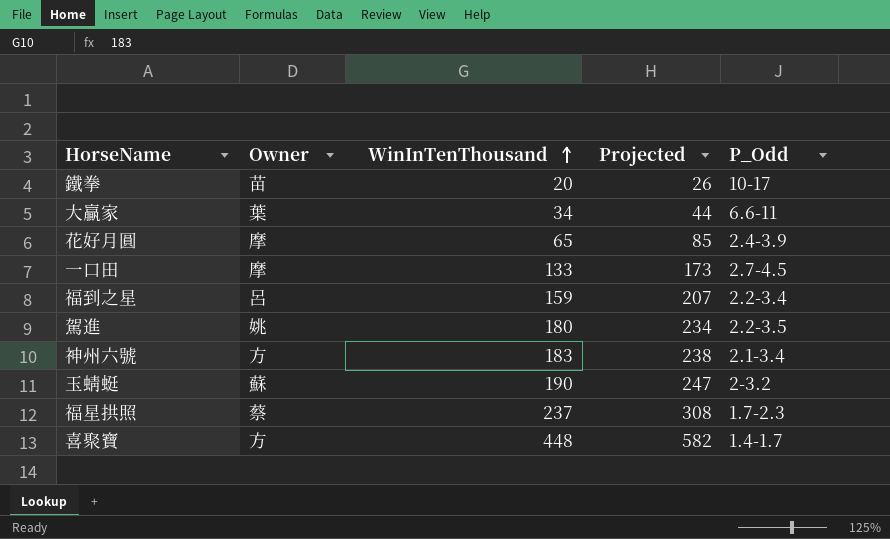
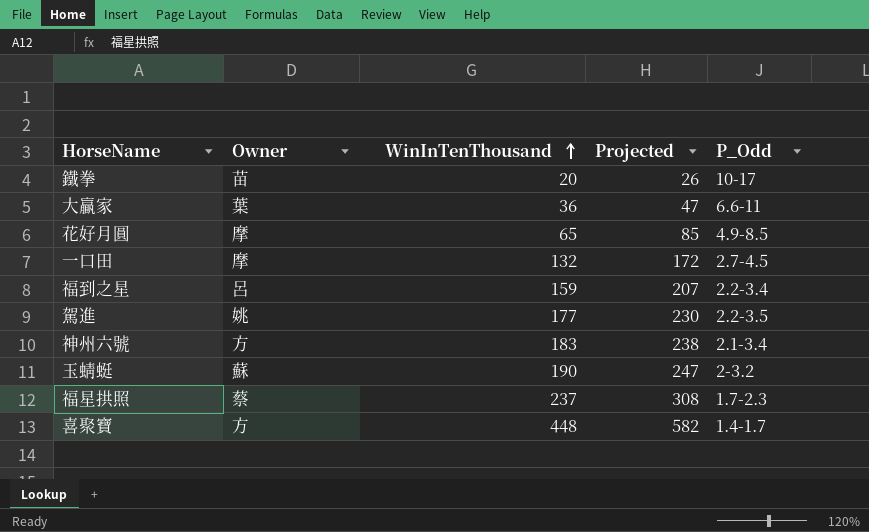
大贏家 | WinInTenThousand: 34 -> 36
大贏家 | Projected: 44 -> 47
花好月圓 | P_Odd: 2.4-3.9 -> 4.9-8.5
一口田 | WinInTenThousand: 133 -> 132
一口田 | Projected: 173 -> 172
駕進 | WinInTenThousand: 180 -> 177
駕進 | Projected: 234 -> 230

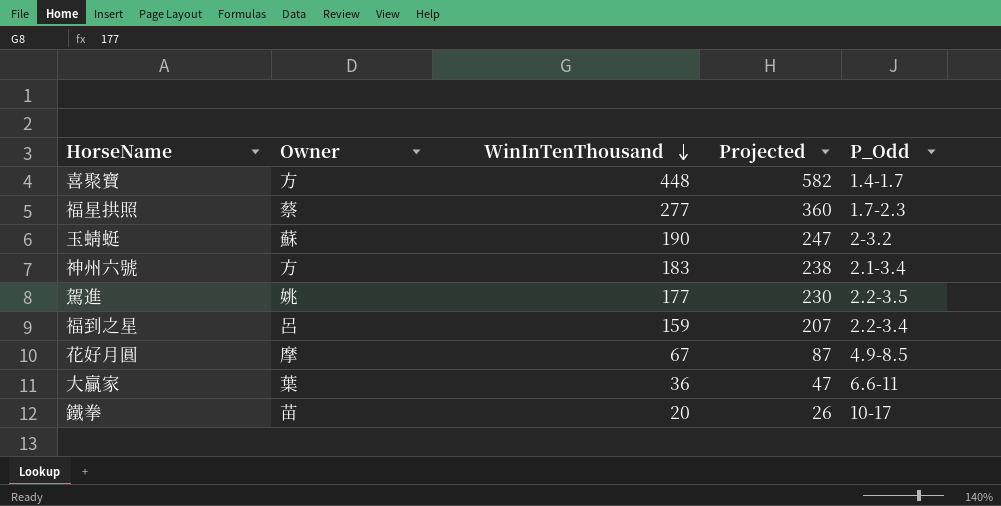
row order: WinInTenThousand ascending -> WinInTenThousand descending
row 一口田: 摩 | 132 | 172 | 2.7-4.5 -> none
福星拱照 | WinInTenThousand: 237 -> 277
福星拱照 | Projected: 308 -> 360
花好月圓 | WinInTenThousand: 65 -> 67
花好月圓 | Projected: 85 -> 87

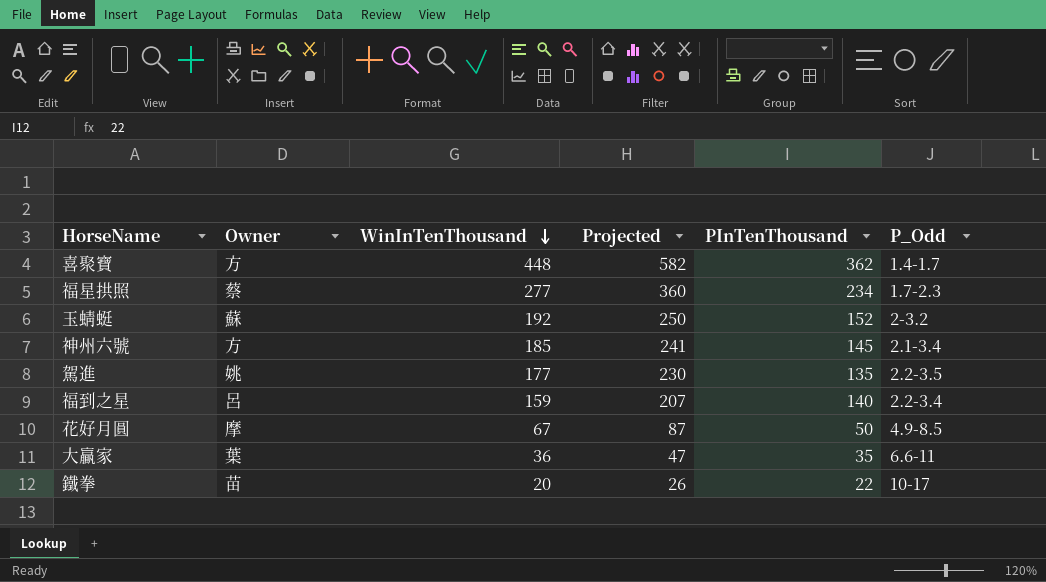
column PInTenThousand | position: none -> 5
玉蜻蜓 | WinInTenThousand: 190 -> 192
玉蜻蜓 | Projected: 247 -> 250
神州六號 | WinInTenThousand: 183 -> 185
神州六號 | Projected: 238 -> 241

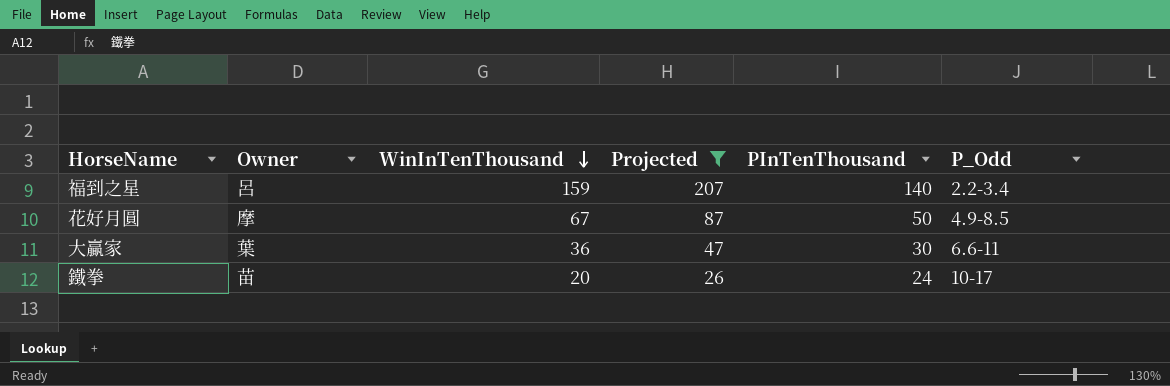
filter: none -> Projected <= 207
大贏家 | PInTenThousand: 35 -> 30
鐵拳 | PInTenThousand: 22 -> 24

